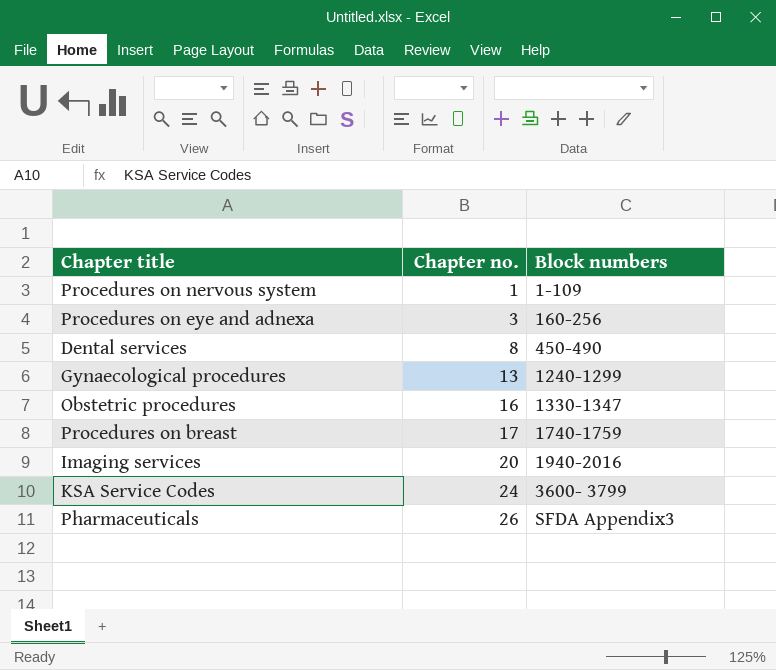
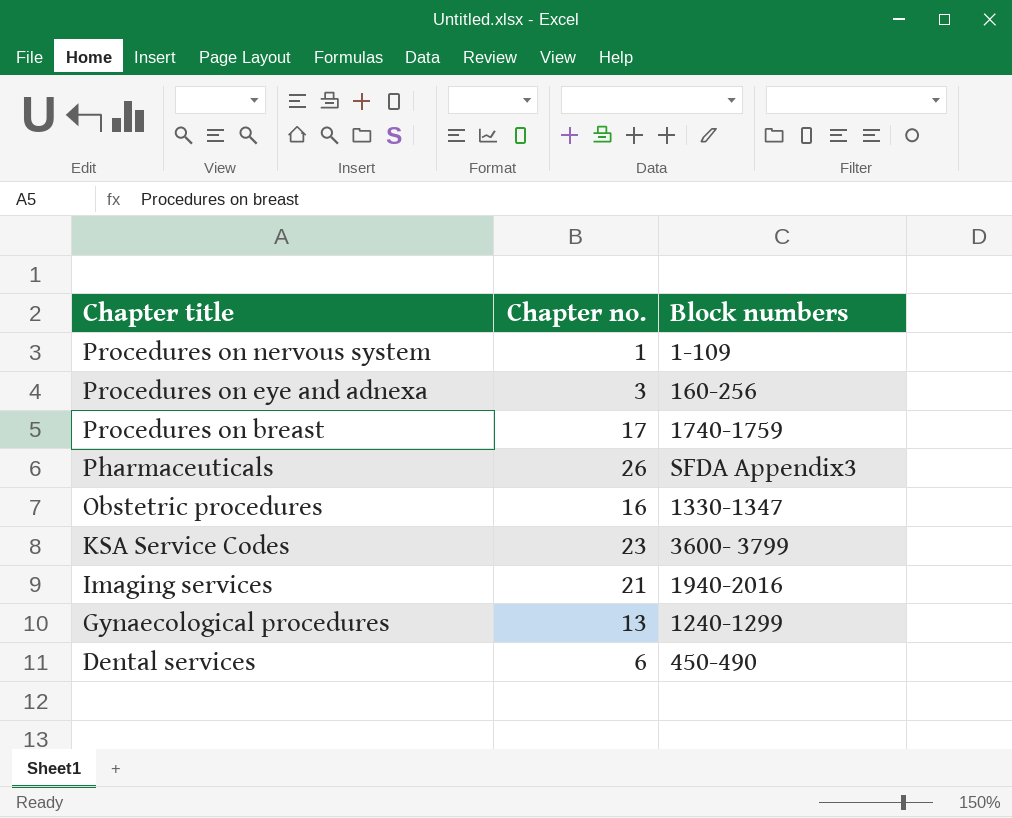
row order: Chapter no. ascending -> Chapter title descending
KSA Service Codes | Chapter no.: 24 -> 23
Imaging services | Chapter no.: 20 -> 21
Dental services | Chapter no.: 8 -> 6

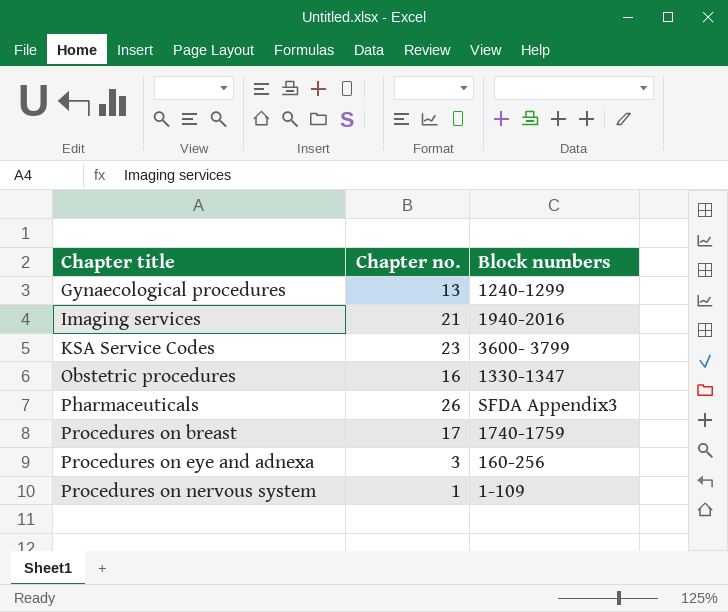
row order: Chapter title descending -> Chapter title ascending
row Dental services: 6 | 450-490 -> none

